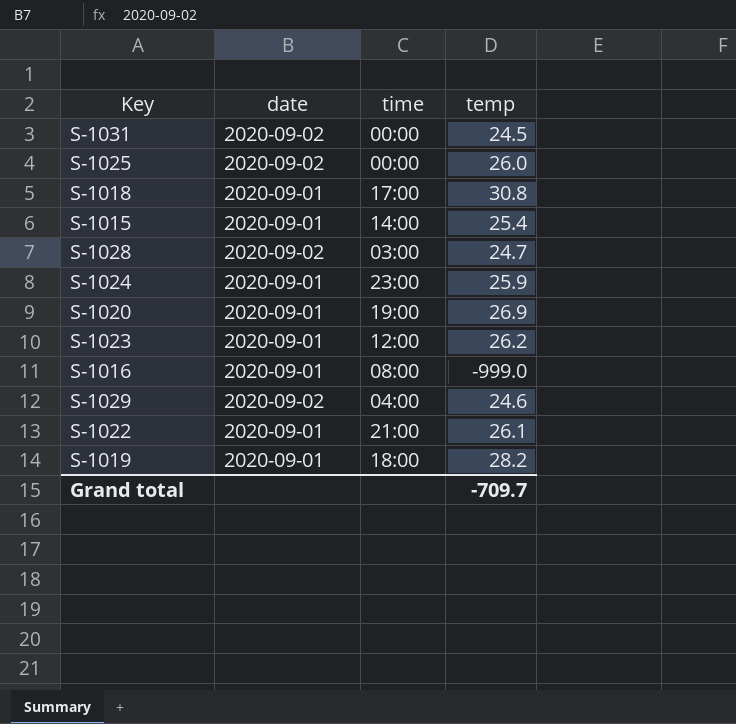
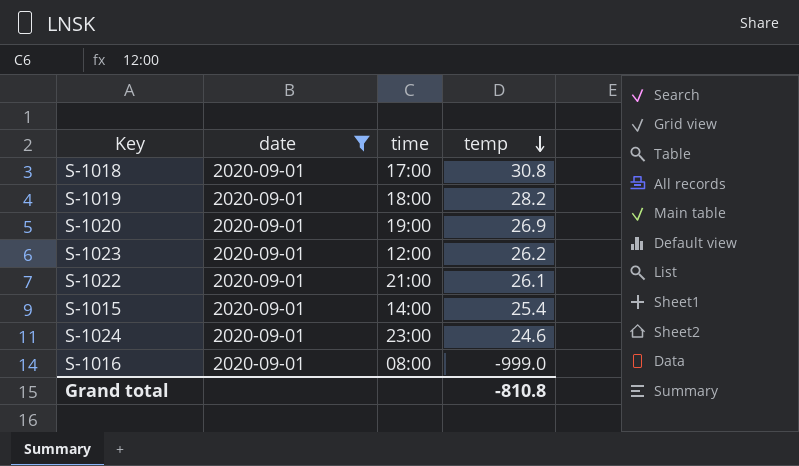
filter: none -> date = 2020-09-01
row order: none -> temp descending
S-1024 | temp: 25.9 -> 24.6
Grand total | temp: -709.7 -> -810.8

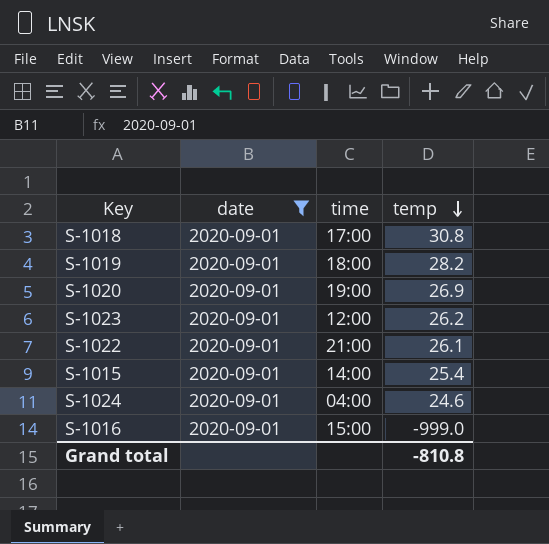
S-1024 | time: 23:00 -> 04:00
S-1016 | time: 08:00 -> 15:00

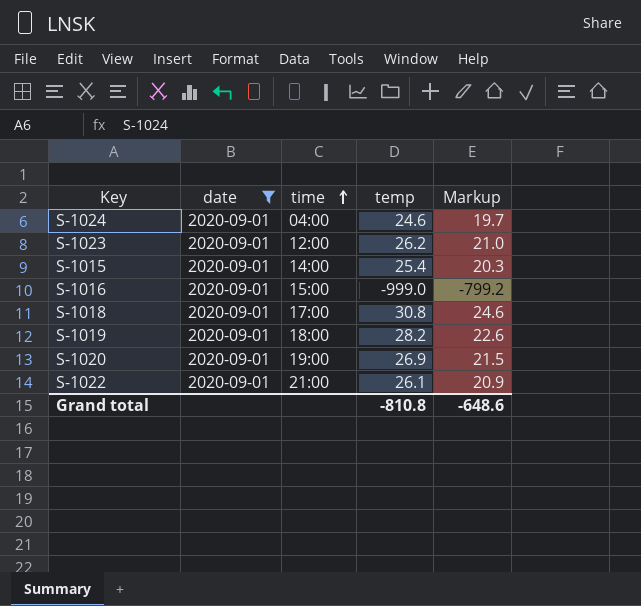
row order: temp descending -> time ascending
column Markup | formula: none -> [temp] * 0.8

